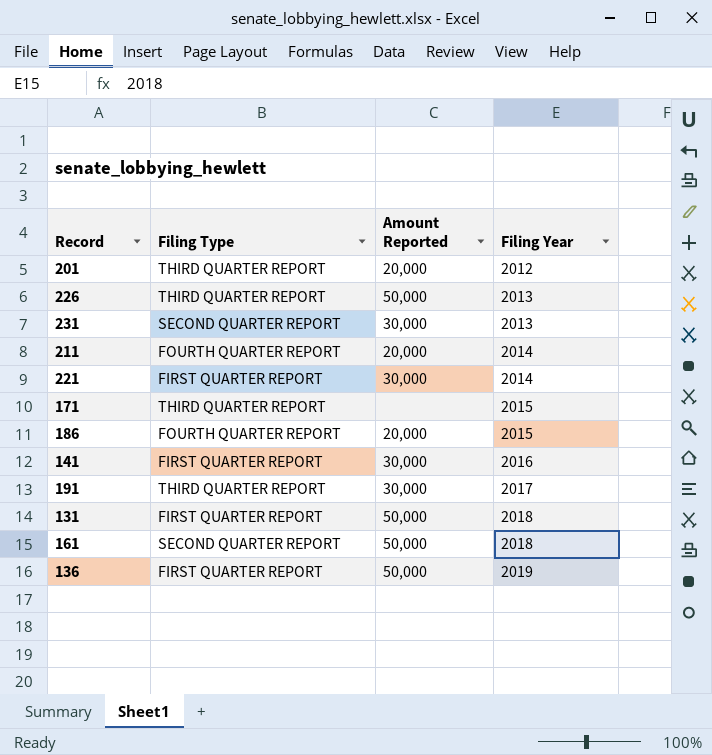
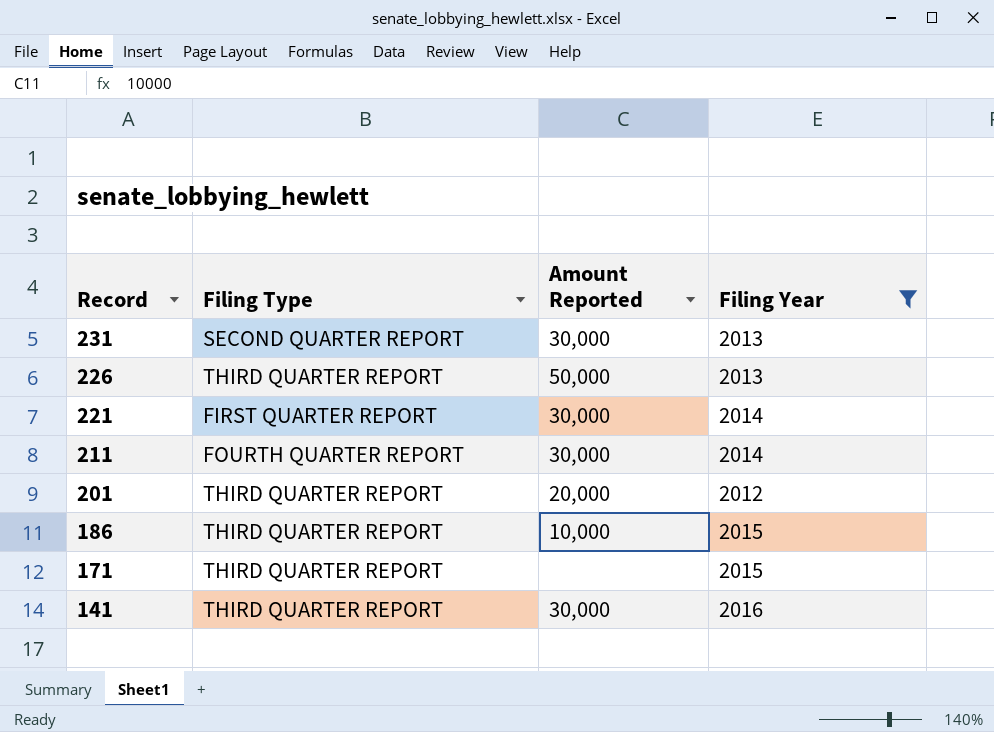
filter: none -> Filing Year <= 2016
row order: Filing Year ascending -> Record descending
211 | Amount Reported: 20,000 -> 30,000
186 | Filing Type: FOURTH QUARTER REPORT -> THIRD QUARTER REPORT
186 | Amount Reported: 20,000 -> 10,000
141 | Filing Type: FIRST QUARTER REPORT -> THIRD QUARTER REPORT

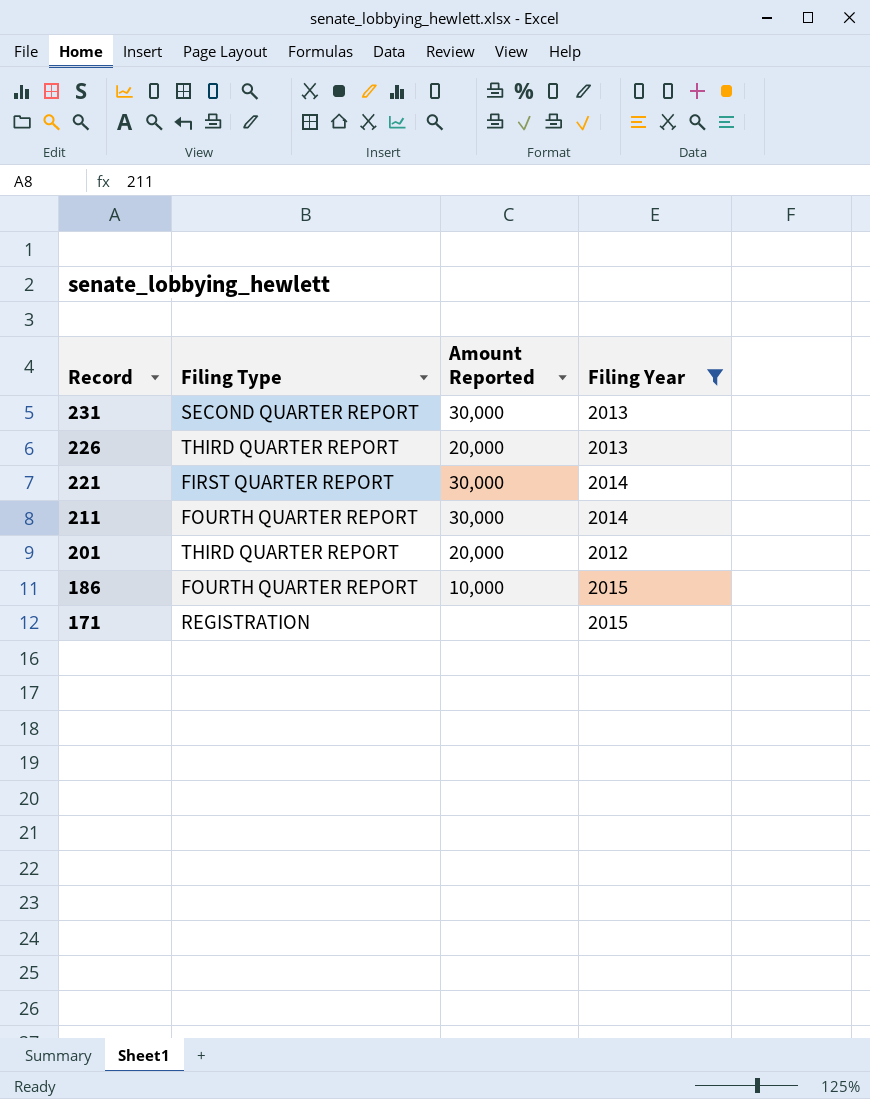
row 141: THIRD QUARTER REPORT | 30,000 | 2016 -> none
226 | Amount Reported: 50,000 -> 20,000
186 | Filing Type: THIRD QUARTER REPORT -> FOURTH QUARTER REPORT
171 | Filing Type: THIRD QUARTER REPORT -> REGISTRATION

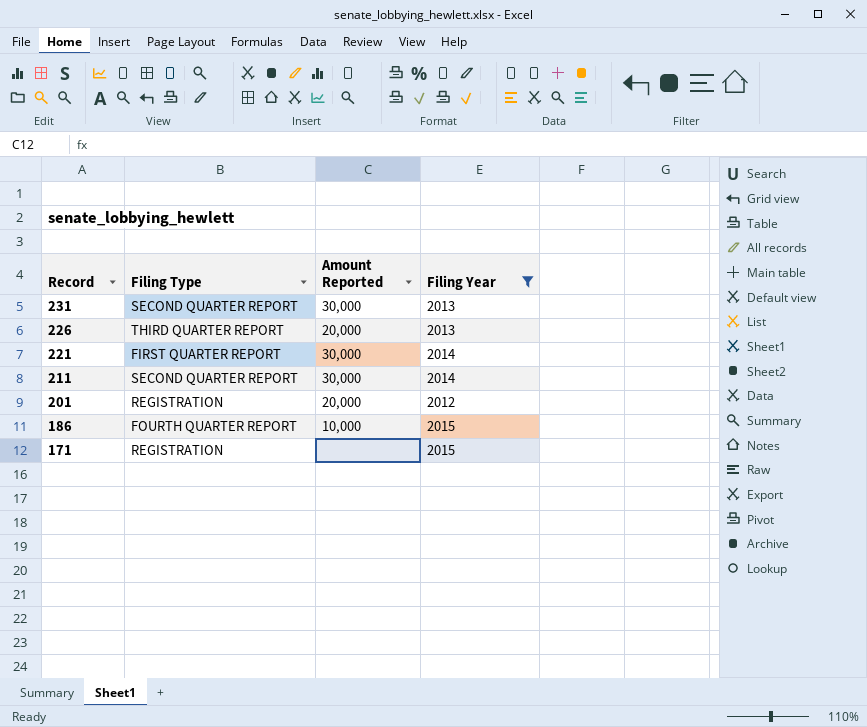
211 | Filing Type: FOURTH QUARTER REPORT -> SECOND QUARTER REPORT
201 | Filing Type: THIRD QUARTER REPORT -> REGISTRATION

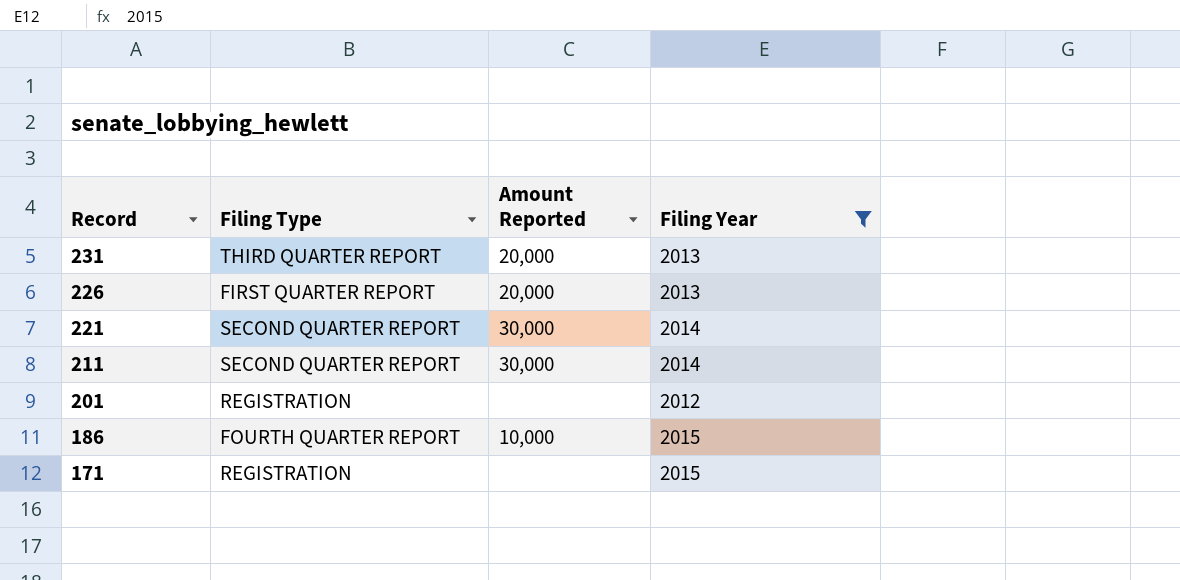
231 | Filing Type: SECOND QUARTER REPORT -> THIRD QUARTER REPORT
231 | Amount Reported: 30,000 -> 20,000
226 | Filing Type: THIRD QUARTER REPORT -> FIRST QUARTER REPORT
221 | Filing Type: FIRST QUARTER REPORT -> SECOND QUARTER REPORT
201 | Amount Reported: 20,000 -> none

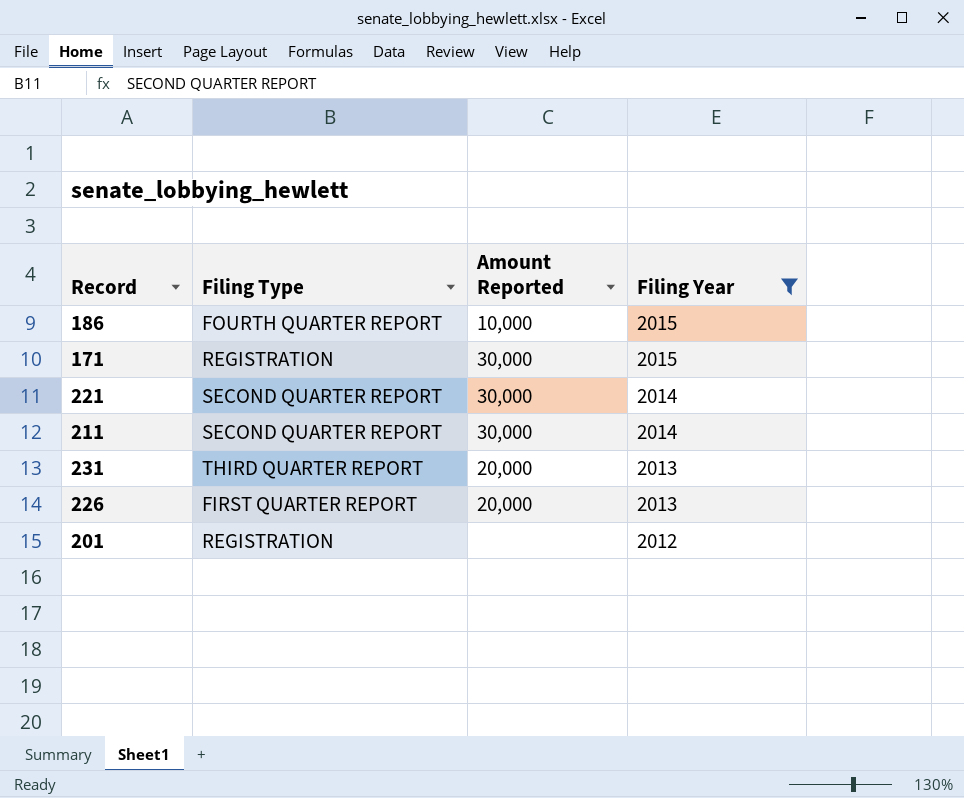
row order: Record descending -> Filing Year descending
171 | Amount Reported: none -> 30,000

